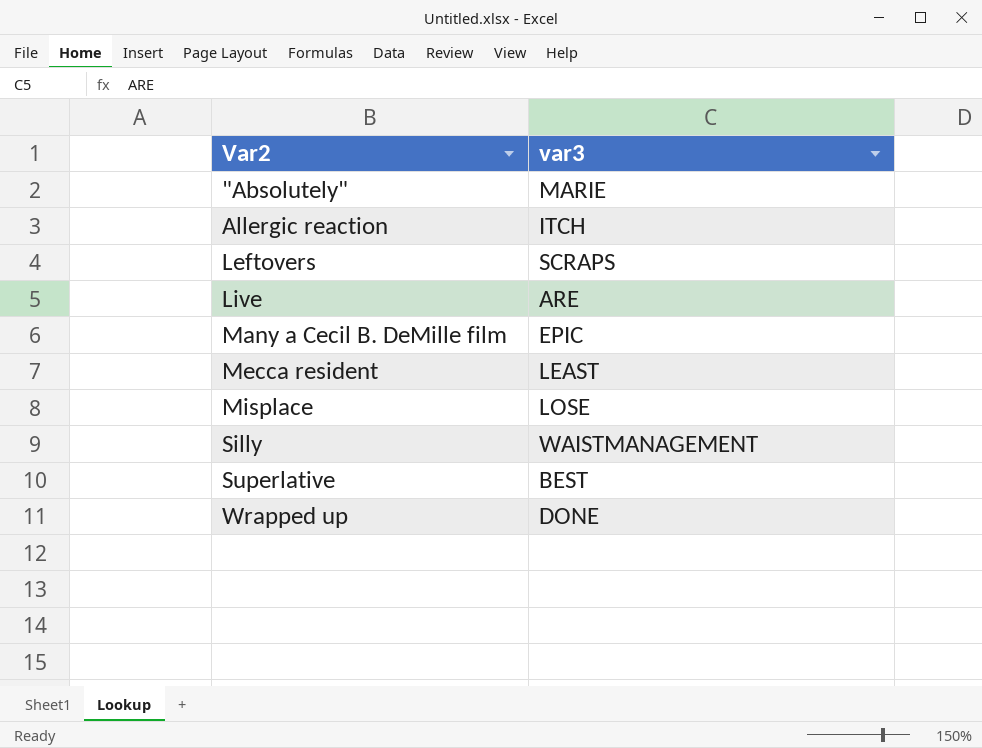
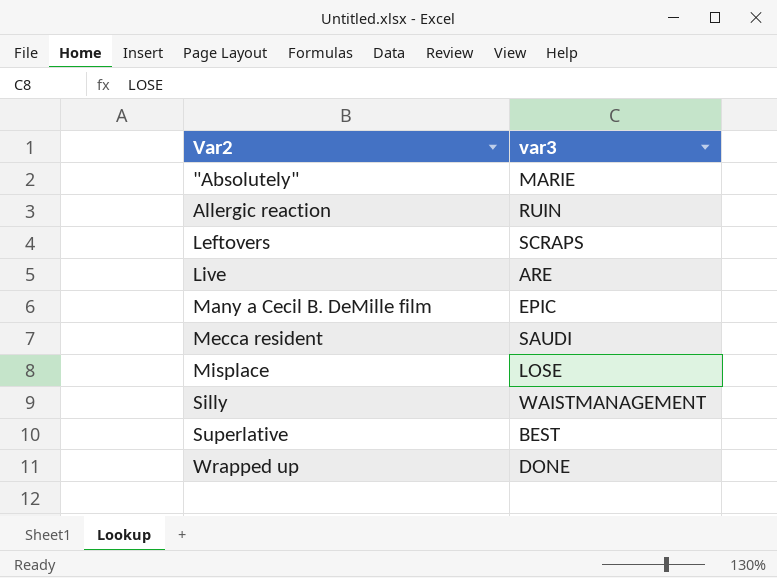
Allergic reaction | var3: ITCH -> RUIN
Mecca resident | var3: LEAST -> SAUDI

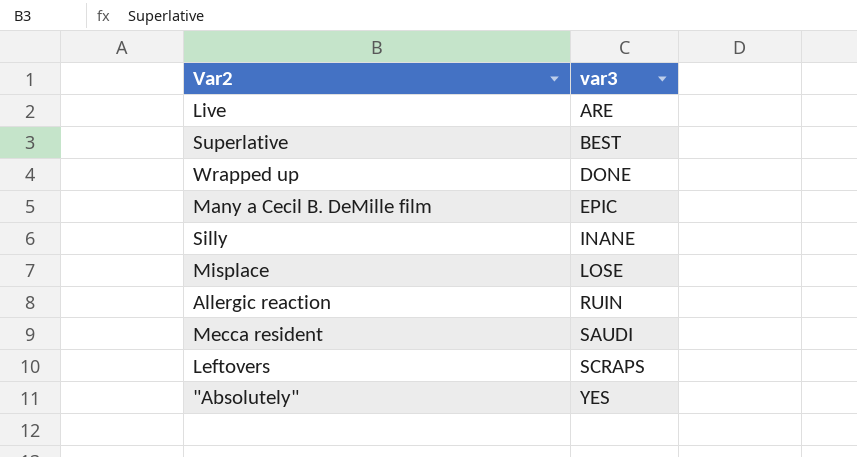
row order: Var2 ascending -> var3 ascending
Silly | var3: WAISTMANAGEMENT -> INANE
"Absolutely" | var3: MARIE -> YES

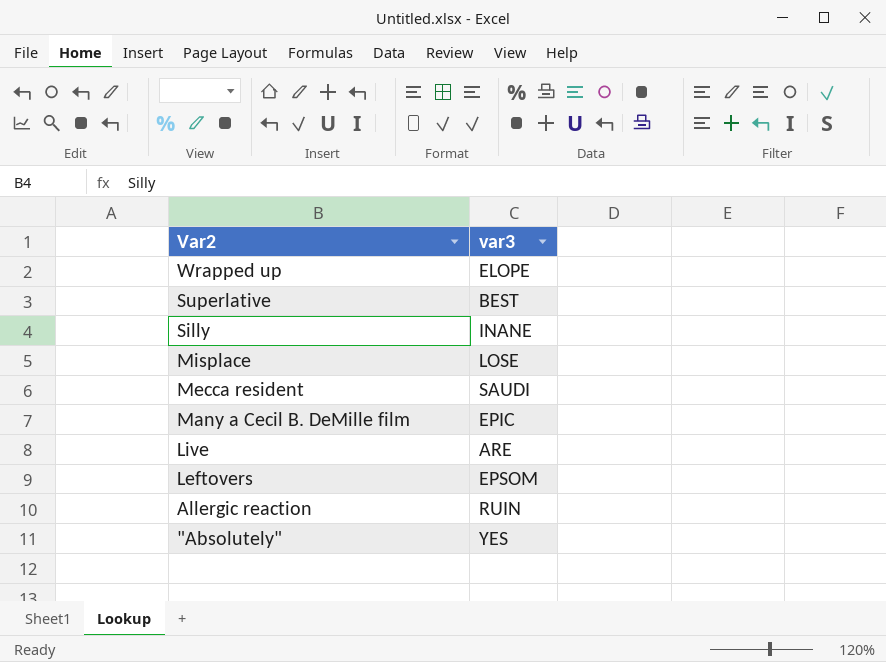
row order: var3 ascending -> Var2 descending
Wrapped up | var3: DONE -> ELOPE
Leftovers | var3: SCRAPS -> EPSOM

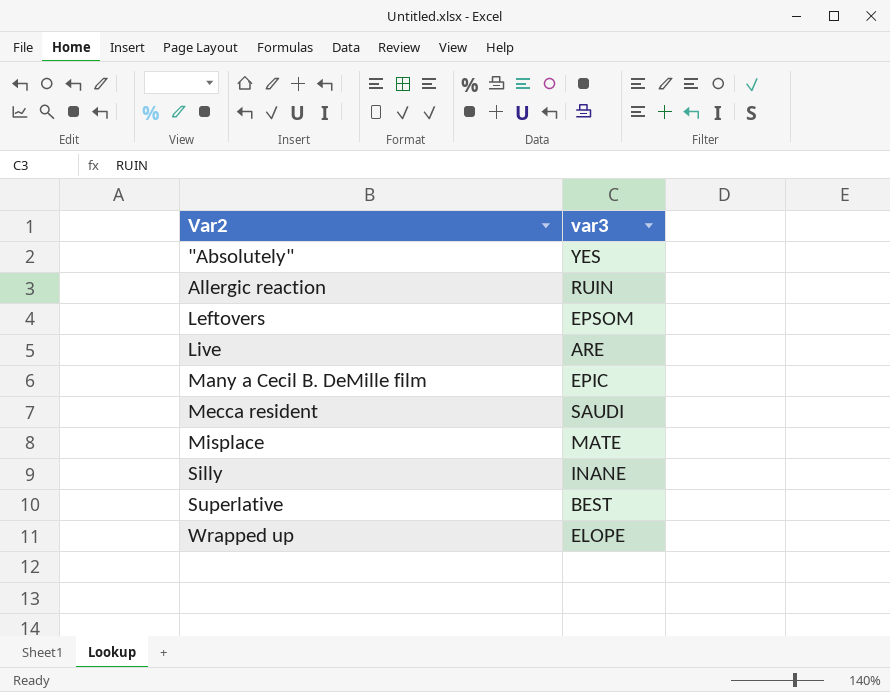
row order: Var2 descending -> Var2 ascending
Misplace | var3: LOSE -> MATE

